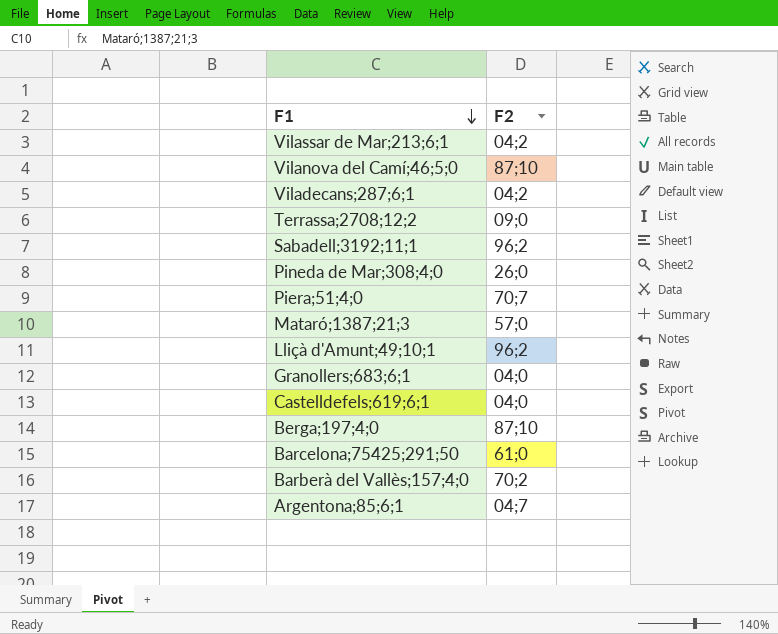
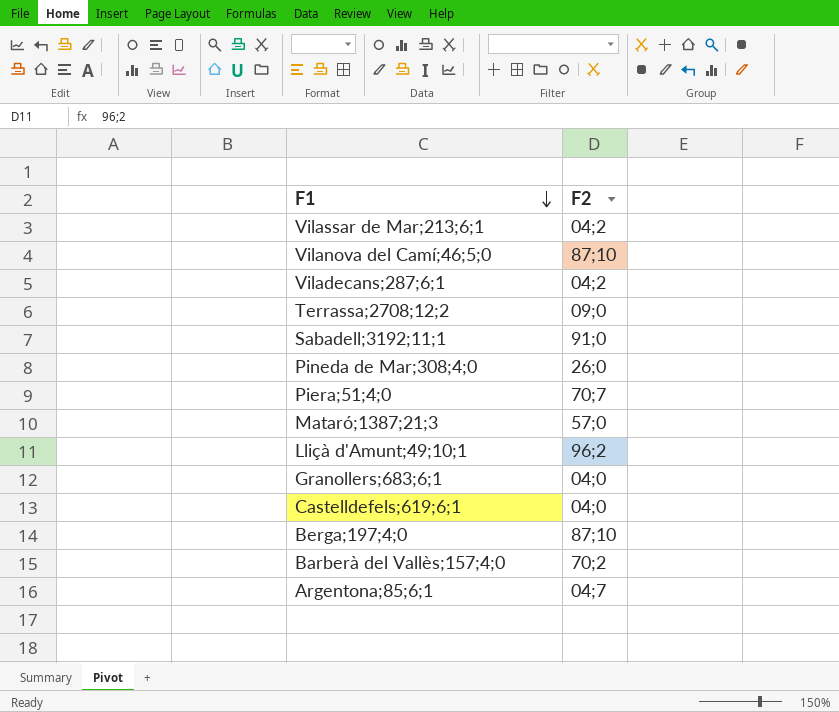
row Barcelona;75425;291;50: 61;0 -> none
Sabadell;3192;11;1 | F2: 96;2 -> 91;0

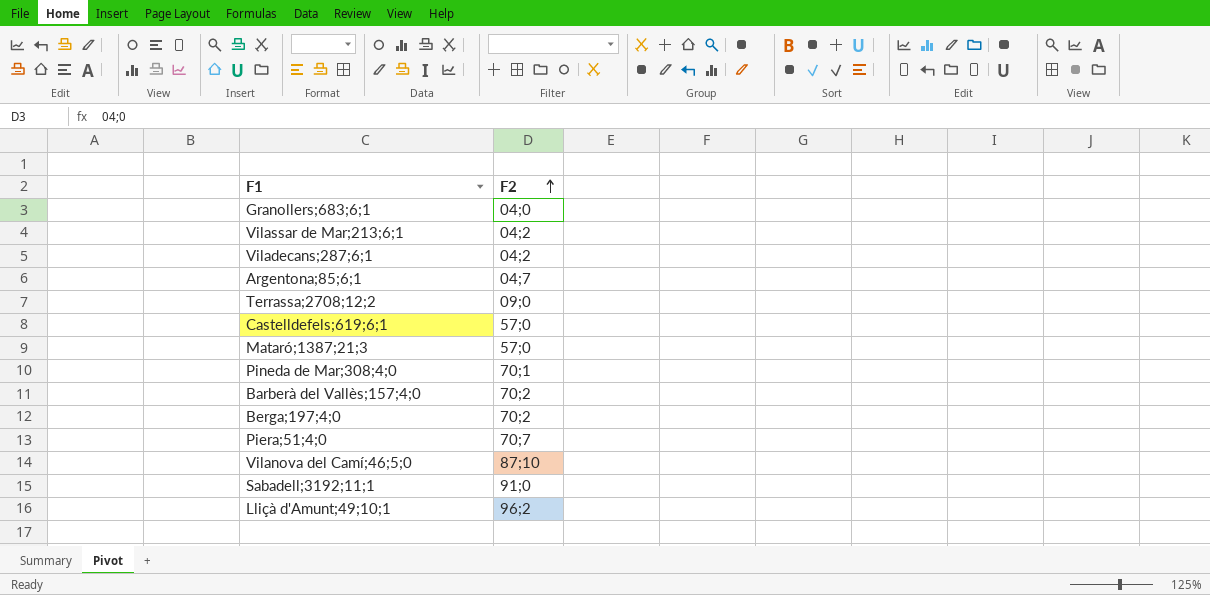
row order: F1 descending -> F2 ascending
Castelldefels;619;6;1 | F2: 04;0 -> 57;0
Pineda de Mar;308;4;0 | F2: 26;0 -> 70;1
Berga;197;4;0 | F2: 87;10 -> 70;2

